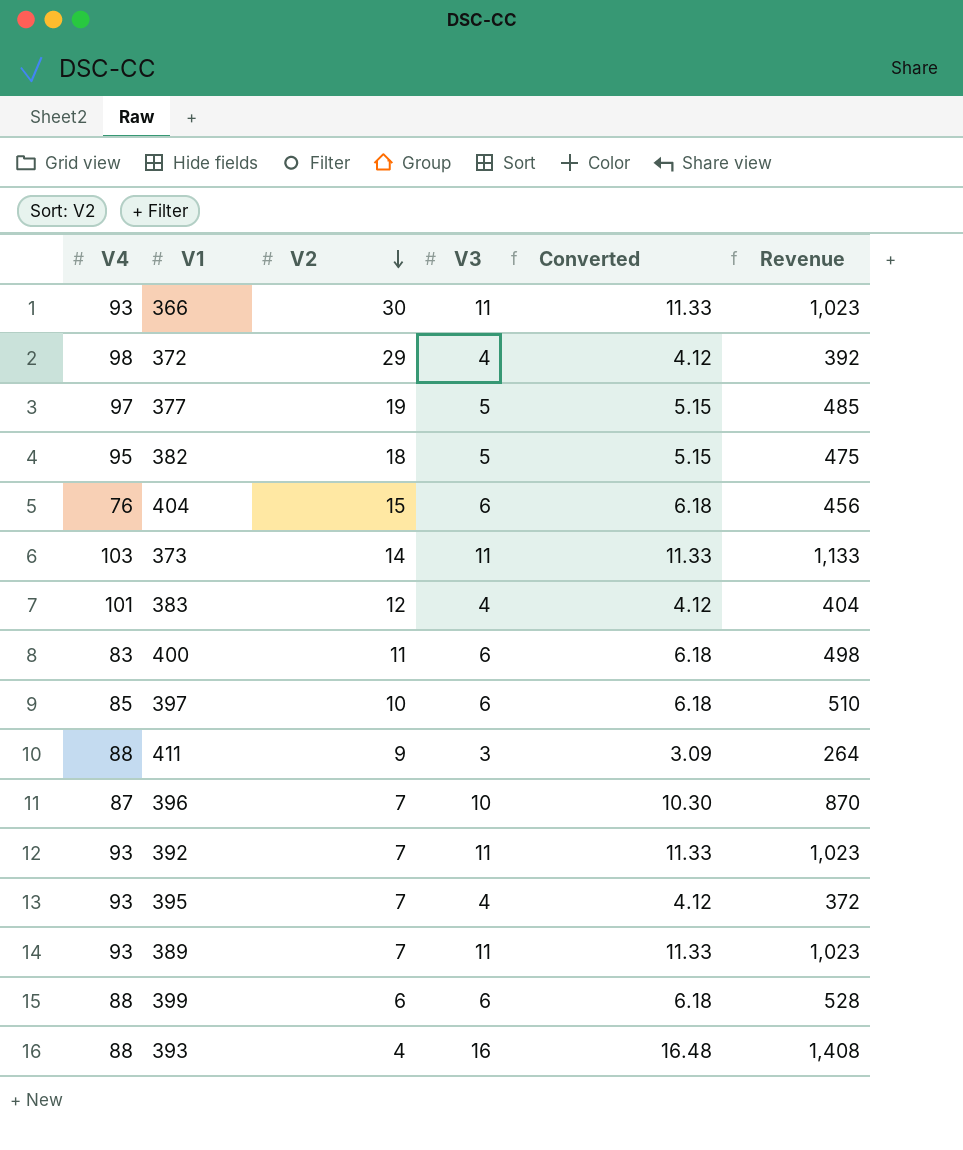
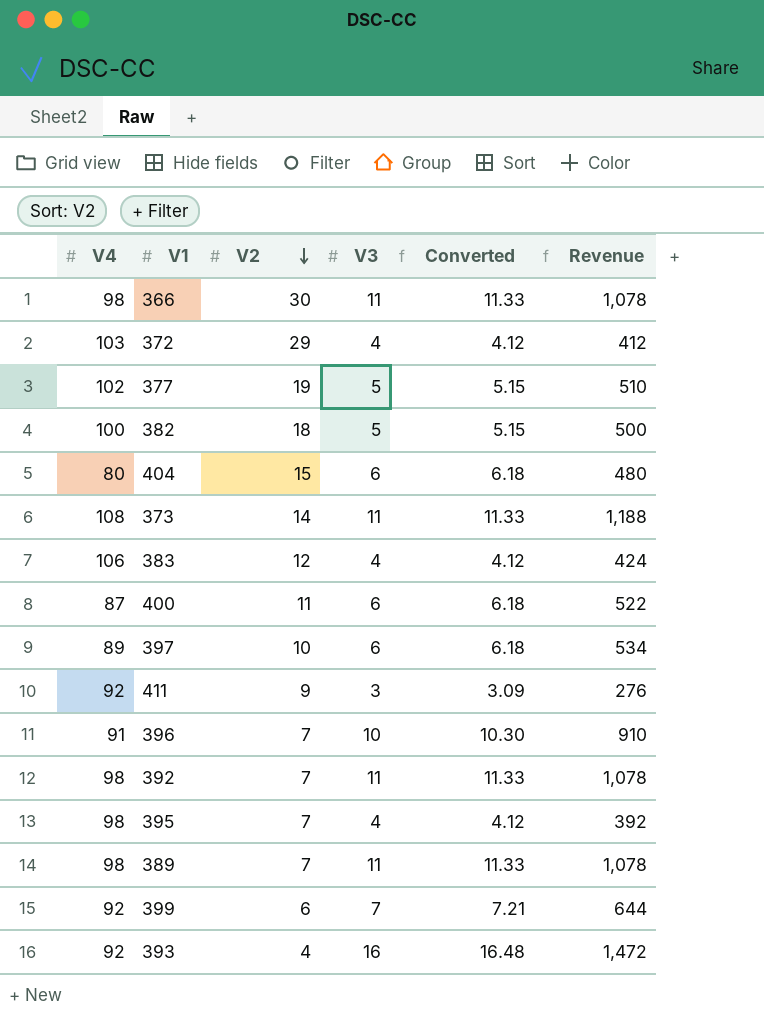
366 | V4: 93 -> 98
366 | Revenue: 1,023 -> 1,078
372 | V4: 98 -> 103
372 | Revenue: 392 -> 412
377 | V4: 97 -> 102
377 | Revenue: 485 -> 510
382 | V4: 95 -> 100
382 | Revenue: 475 -> 500
404 | V4: 76 -> 80
404 | Revenue: 456 -> 480
373 | V4: 103 -> 108
373 | Revenue: 1,133 -> 1,188
383 | V4: 101 -> 106
383 | Revenue: 404 -> 424
400 | V4: 83 -> 87
400 | Revenue: 498 -> 522
397 | V4: 85 -> 89
397 | Revenue: 510 -> 534
411 | V4: 88 -> 92
411 | Revenue: 264 -> 276
396 | V4: 87 -> 91
396 | Revenue: 870 -> 910
392 | V4: 93 -> 98
392 | Revenue: 1,023 -> 1,078
395 | V4: 93 -> 98
395 | Revenue: 372 -> 392
389 | V4: 93 -> 98
389 | Revenue: 1,023 -> 1,078
399 | V4: 88 -> 92
399 | V3: 6 -> 7
399 | Converted: 6.18 -> 7.21
399 | Revenue: 528 -> 644
393 | V4: 88 -> 92
393 | Revenue: 1,408 -> 1,472

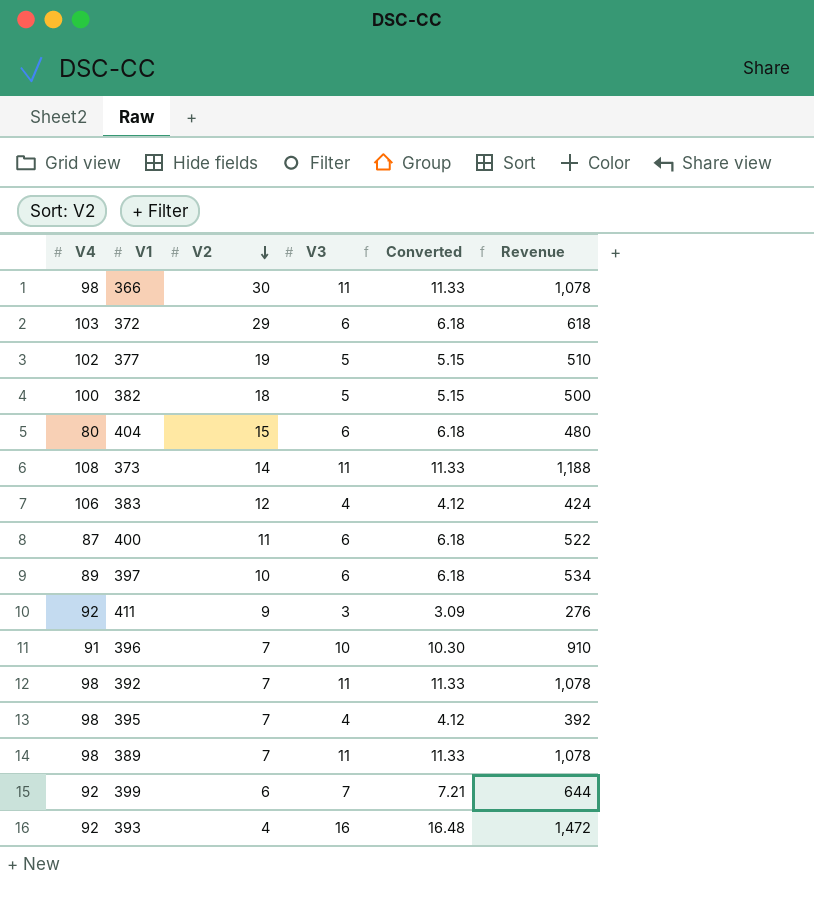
372 | V3: 4 -> 6
372 | Converted: 4.12 -> 6.18
372 | Revenue: 412 -> 618

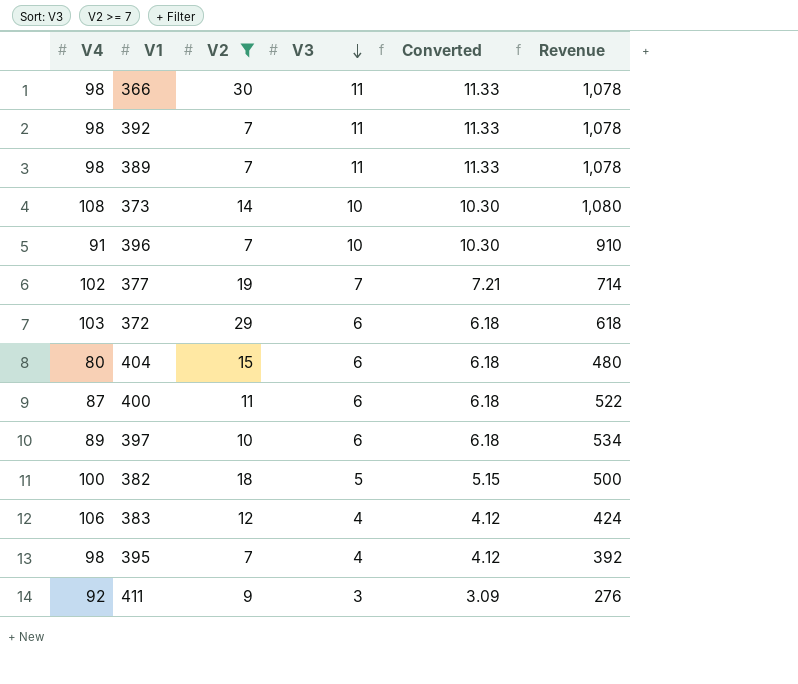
filter: none -> V2 >= 7
row order: V2 descending -> V3 descending
373 | V3: 11 -> 10
373 | Converted: 11.33 -> 10.30
373 | Revenue: 1,188 -> 1,080
377 | V3: 5 -> 7
377 | Converted: 5.15 -> 7.21
377 | Revenue: 510 -> 714

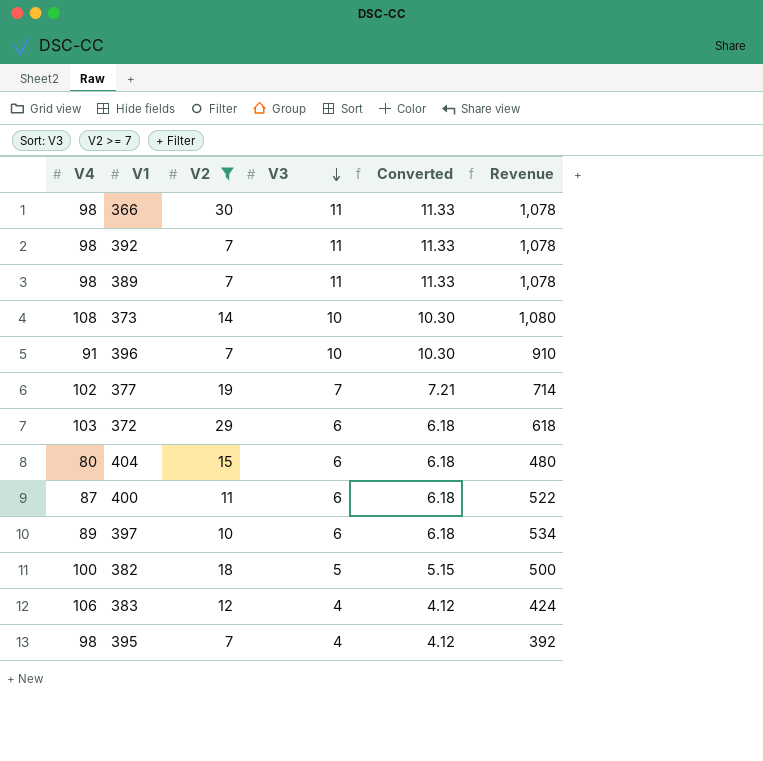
row 411: 92 | 9 | 3 | 3.09 | 276 -> none

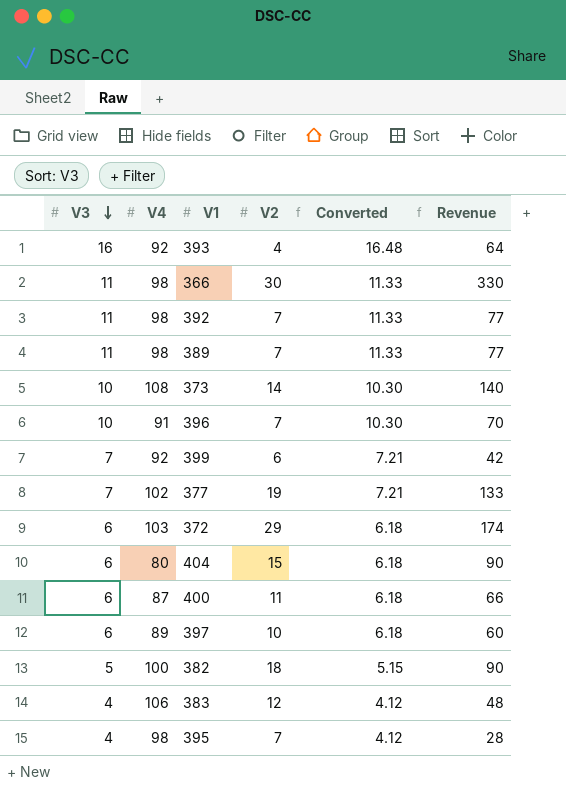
filter: V2 >= 7 -> none
column V3 | position: 4 -> 1
column Revenue | formula: [V4] * [V3] -> [V3] * [V2]

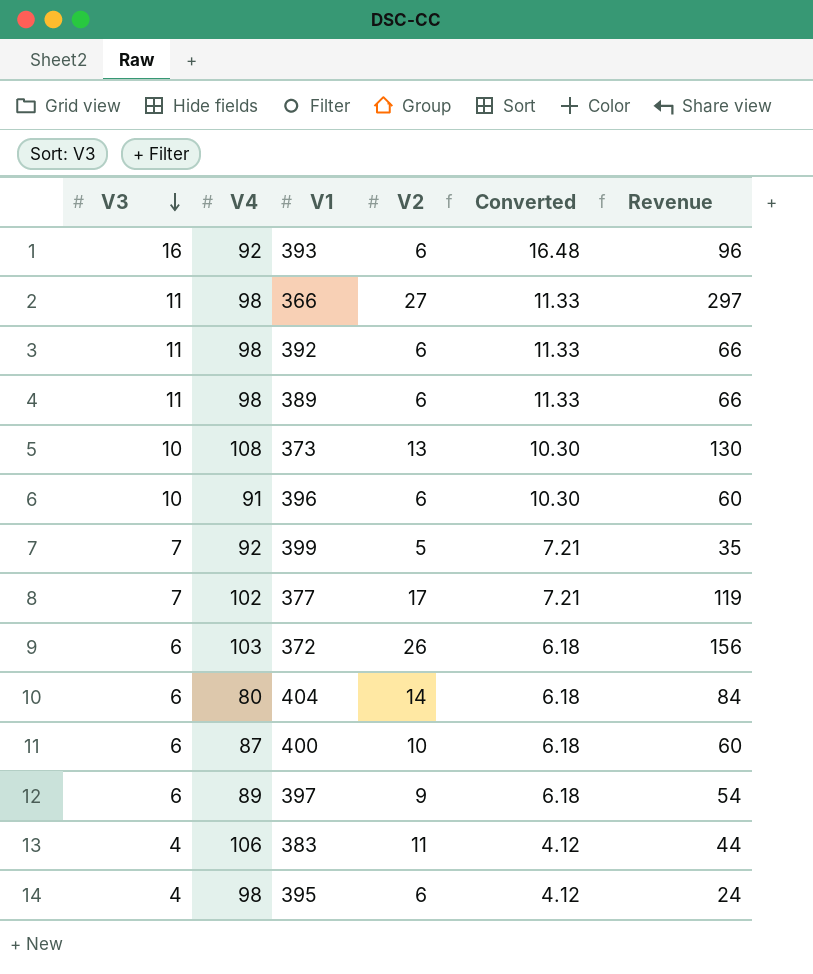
row 382: 5 | 100 | 18 | 5.15 | 90 -> none
393 | V2: 4 -> 6
393 | Revenue: 64 -> 96
366 | V2: 30 -> 27
366 | Revenue: 330 -> 297
392 | V2: 7 -> 6
392 | Revenue: 77 -> 66
389 | V2: 7 -> 6
389 | Revenue: 77 -> 66
373 | V2: 14 -> 13
373 | Revenue: 140 -> 130
396 | V2: 7 -> 6
396 | Revenue: 70 -> 60
399 | V2: 6 -> 5
399 | Revenue: 42 -> 35
377 | V2: 19 -> 17
377 | Revenue: 133 -> 119
372 | V2: 29 -> 26
372 | Revenue: 174 -> 156
404 | V2: 15 -> 14
404 | Revenue: 90 -> 84
400 | V2: 11 -> 10
400 | Revenue: 66 -> 60
397 | V2: 10 -> 9
397 | Revenue: 60 -> 54
383 | V2: 12 -> 11
383 | Revenue: 48 -> 44
395 | V2: 7 -> 6
395 | Revenue: 28 -> 24

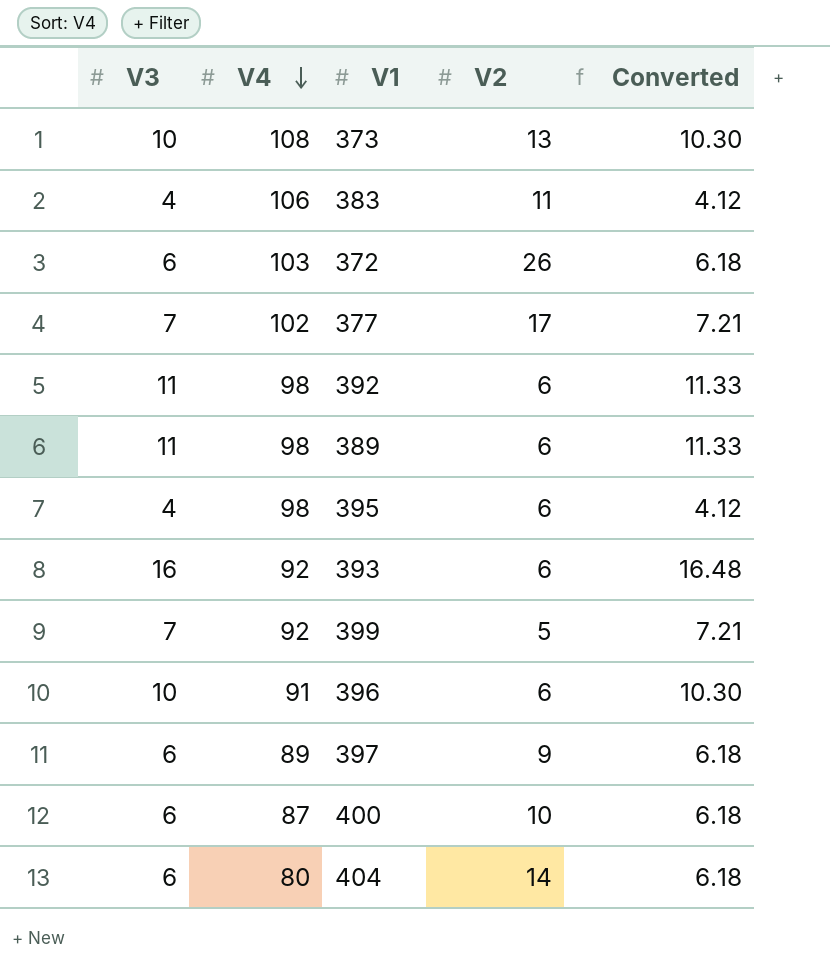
row order: V3 descending -> V4 descending
column Revenue | formula: [V3] * [V2] -> none
row 366: 11 | 98 | 27 | 11.33 | 297 -> none

